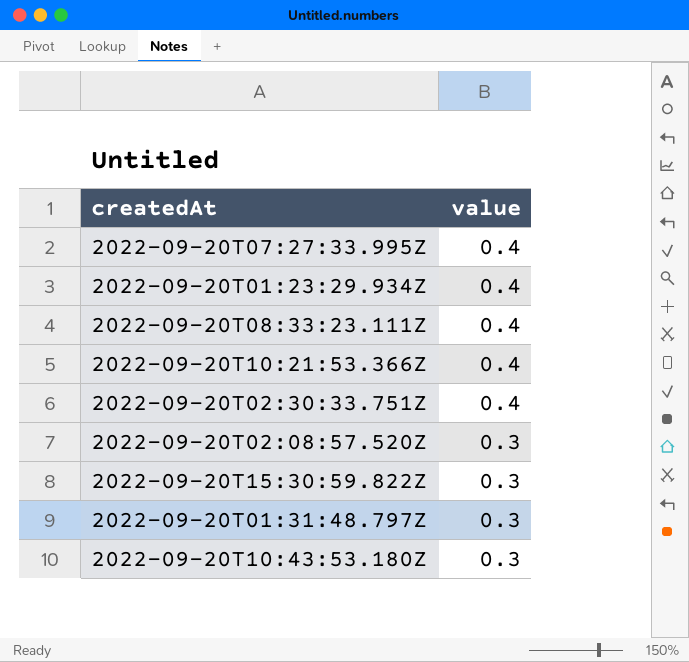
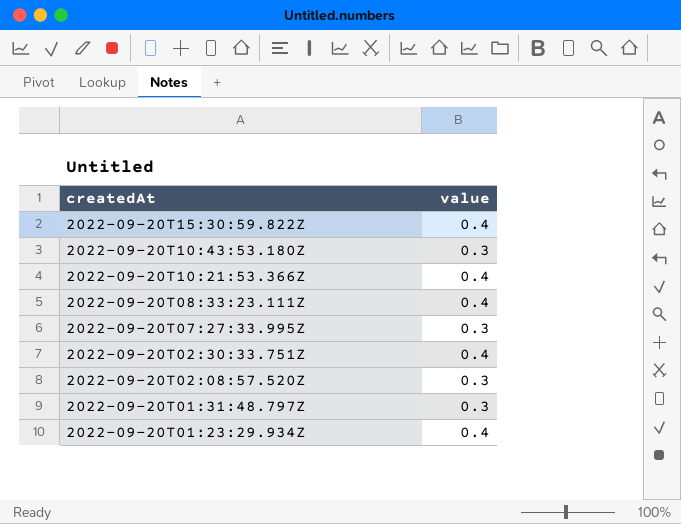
row order: value descending -> createdAt descending
2022-09-20T15:30:59.822Z | value: 0.3 -> 0.4
2022-09-20T07:27:33.995Z | value: 0.4 -> 0.3

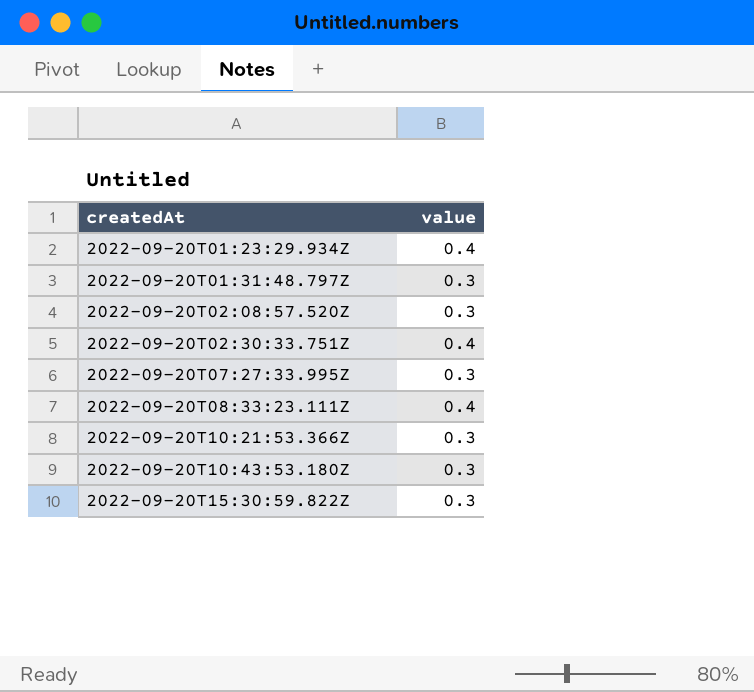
row order: createdAt descending -> createdAt ascending
2022-09-20T10:21:53.366Z | value: 0.4 -> 0.3
2022-09-20T15:30:59.822Z | value: 0.4 -> 0.3

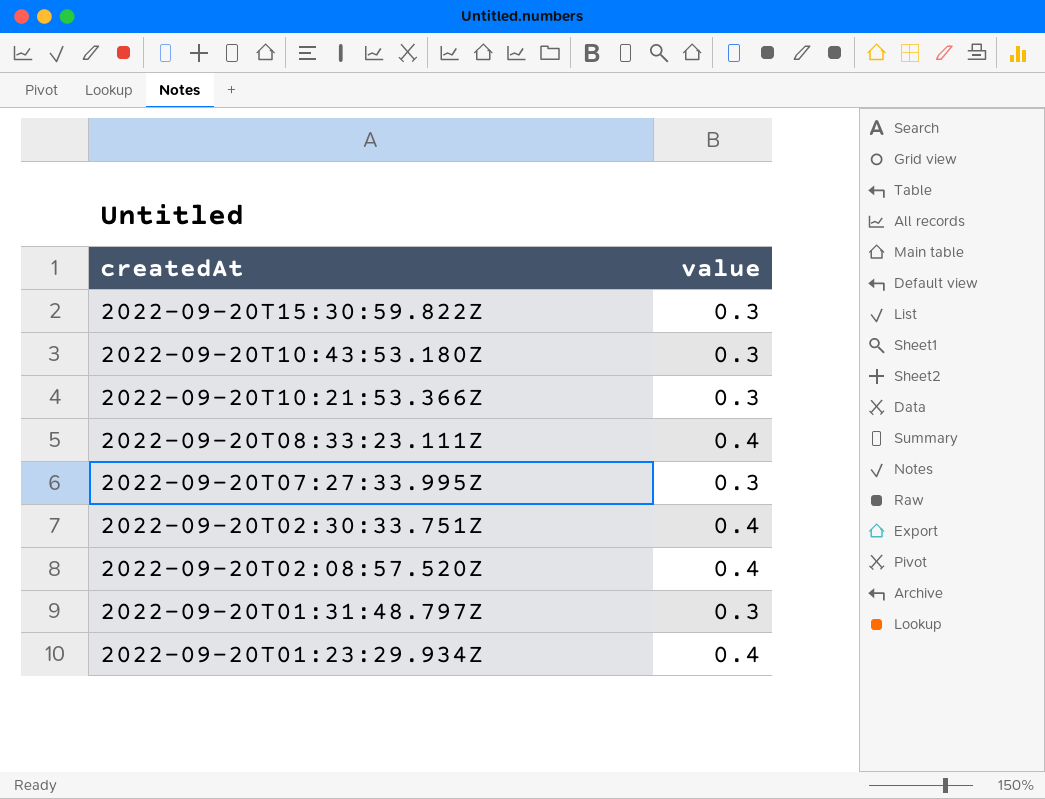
row order: createdAt ascending -> createdAt descending
2022-09-20T02:08:57.520Z | value: 0.3 -> 0.4

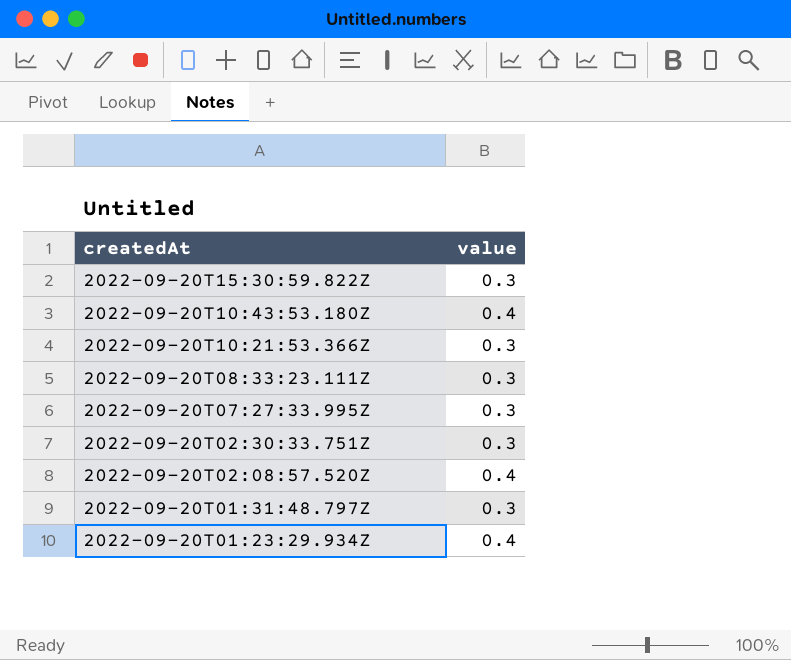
2022-09-20T10:43:53.180Z | value: 0.3 -> 0.4
2022-09-20T08:33:23.111Z | value: 0.4 -> 0.3
2022-09-20T02:30:33.751Z | value: 0.4 -> 0.3

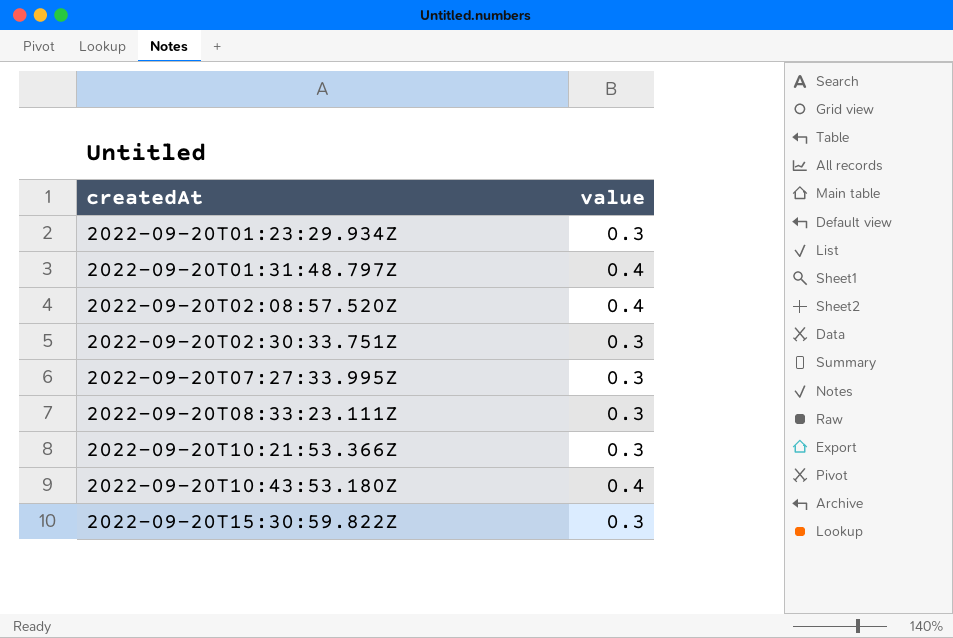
row order: createdAt descending -> createdAt ascending
2022-09-20T01:23:29.934Z | value: 0.4 -> 0.3
2022-09-20T01:31:48.797Z | value: 0.3 -> 0.4

